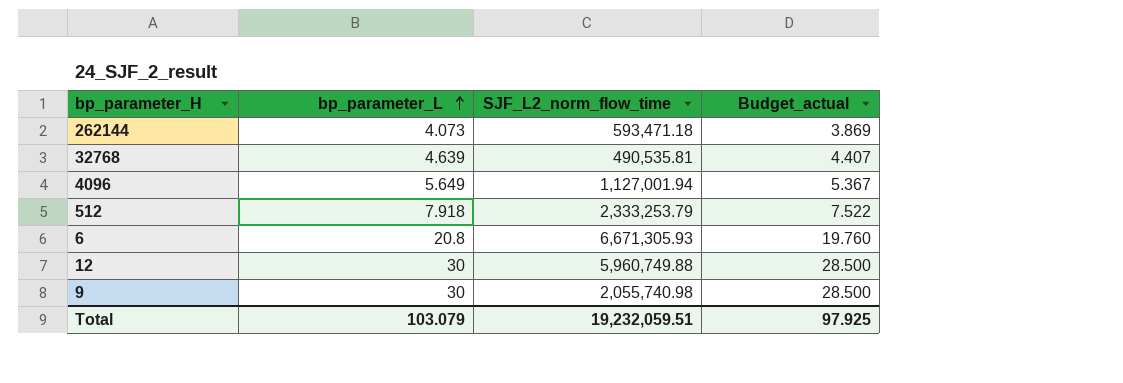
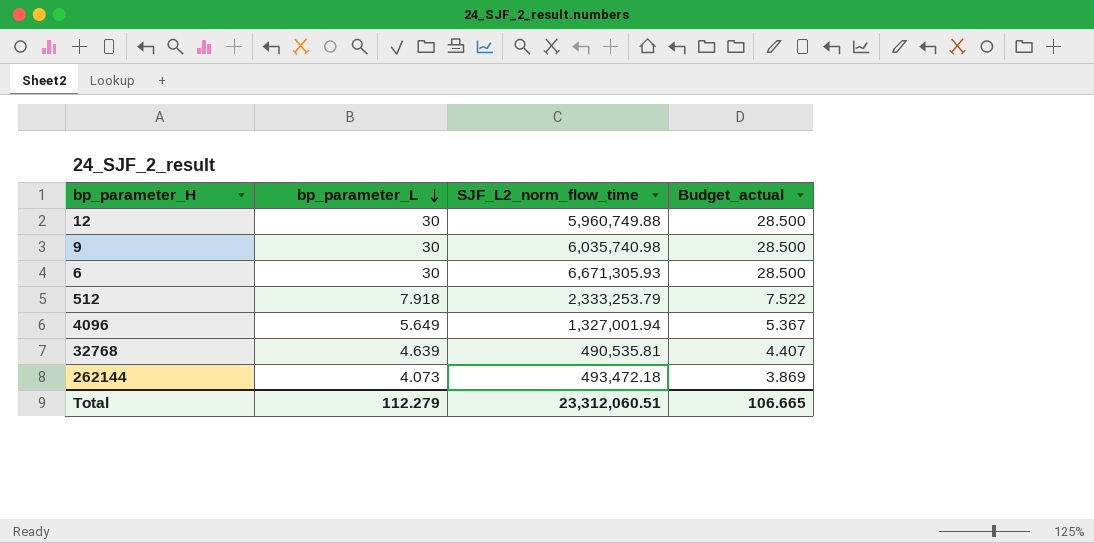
row order: bp_parameter_L ascending -> bp_parameter_L descending
9 | SJF_L2_norm_flow_time: 2,055,740.98 -> 6,035,740.98
6 | bp_parameter_L: 20.8 -> 30
6 | Budget_actual: 19.760 -> 28.500
4096 | SJF_L2_norm_flow_time: 1,127,001.94 -> 1,327,001.94
262144 | SJF_L2_norm_flow_time: 593,471.18 -> 493,472.18
Total | bp_parameter_L: 103.079 -> 112.279
Total | SJF_L2_norm_flow_time: 19,232,059.51 -> 23,312,060.51
Total | Budget_actual: 97.925 -> 106.665

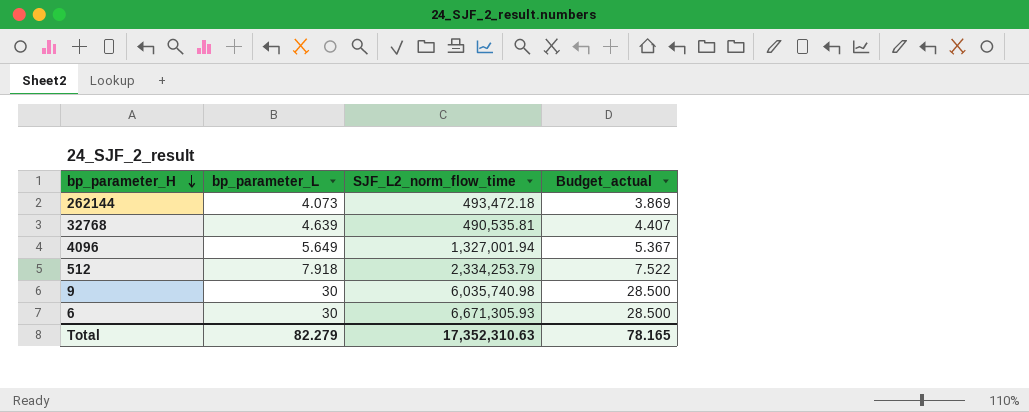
row order: bp_parameter_L descending -> bp_parameter_H descending
row 12: 30 | 5,960,749.88 | 28.500 -> none
512 | SJF_L2_norm_flow_time: 2,333,253.79 -> 2,334,253.79
Total | bp_parameter_L: 112.279 -> 82.279
Total | SJF_L2_norm_flow_time: 23,312,060.51 -> 17,352,310.63
Total | Budget_actual: 106.665 -> 78.165

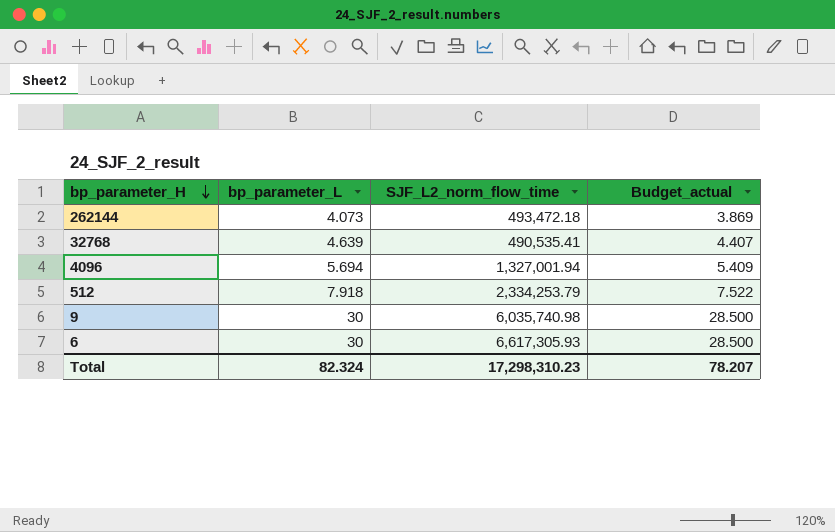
32768 | SJF_L2_norm_flow_time: 490,535.81 -> 490,535.41
4096 | bp_parameter_L: 5.649 -> 5.694
4096 | Budget_actual: 5.367 -> 5.409
6 | SJF_L2_norm_flow_time: 6,671,305.93 -> 6,617,305.93
Total | bp_parameter_L: 82.279 -> 82.324
Total | SJF_L2_norm_flow_time: 17,352,310.63 -> 17,298,310.23
Total | Budget_actual: 78.165 -> 78.207

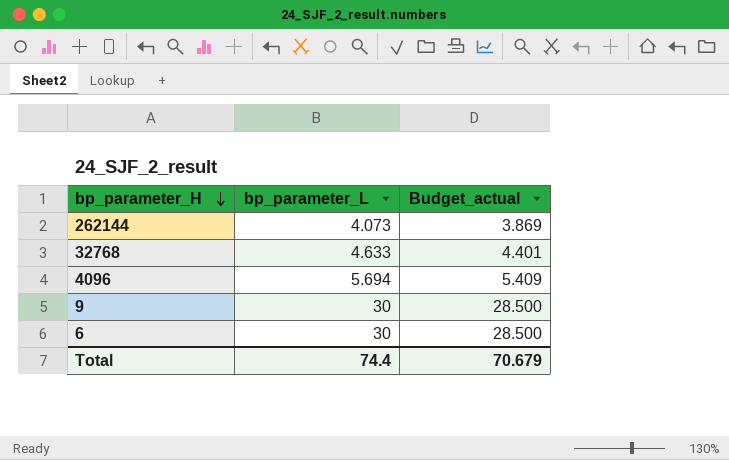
column SJF_L2_norm_flow_time | position: 3 -> none
row 512: 7.918 | 2,334,253.79 | 7.522 -> none
32768 | bp_parameter_L: 4.639 -> 4.633
32768 | Budget_actual: 4.407 -> 4.401
Total | bp_parameter_L: 82.324 -> 74.4
Total | Budget_actual: 78.207 -> 70.679

